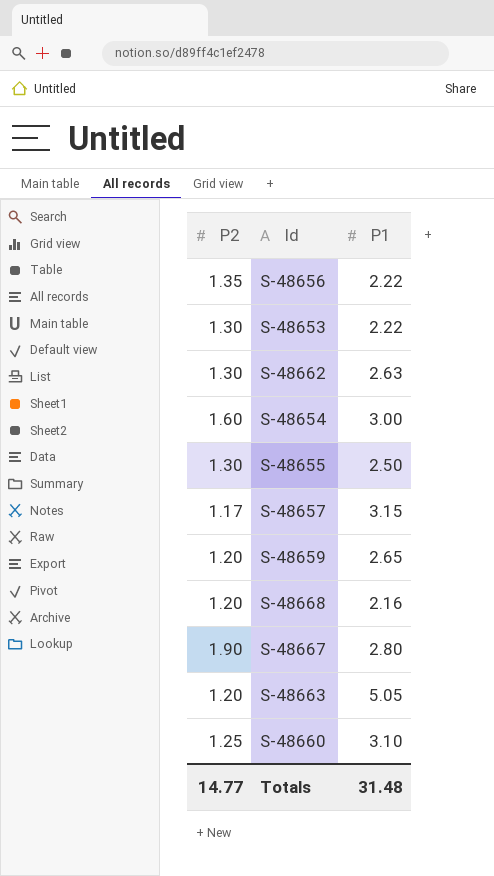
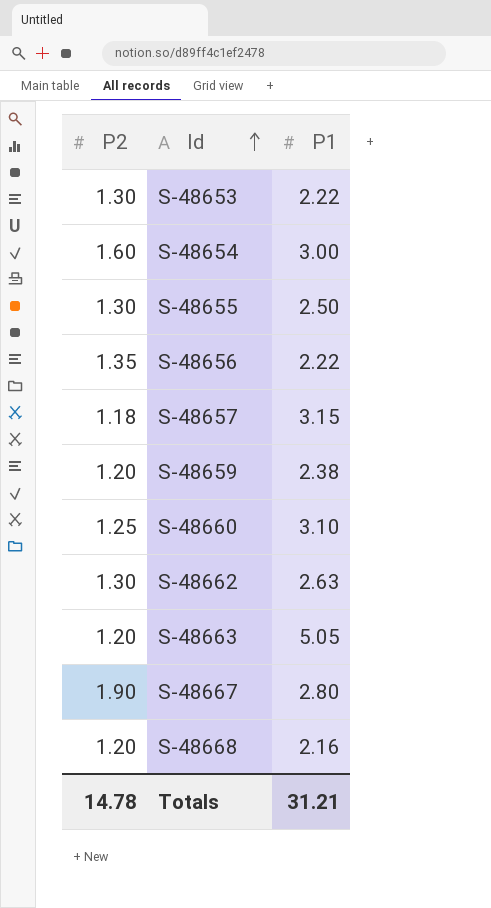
row order: none -> Id ascending
S-48657 | P2: 1.17 -> 1.18
S-48659 | P1: 2.65 -> 2.38
Totals | P2: 14.77 -> 14.78
Totals | P1: 31.48 -> 31.21

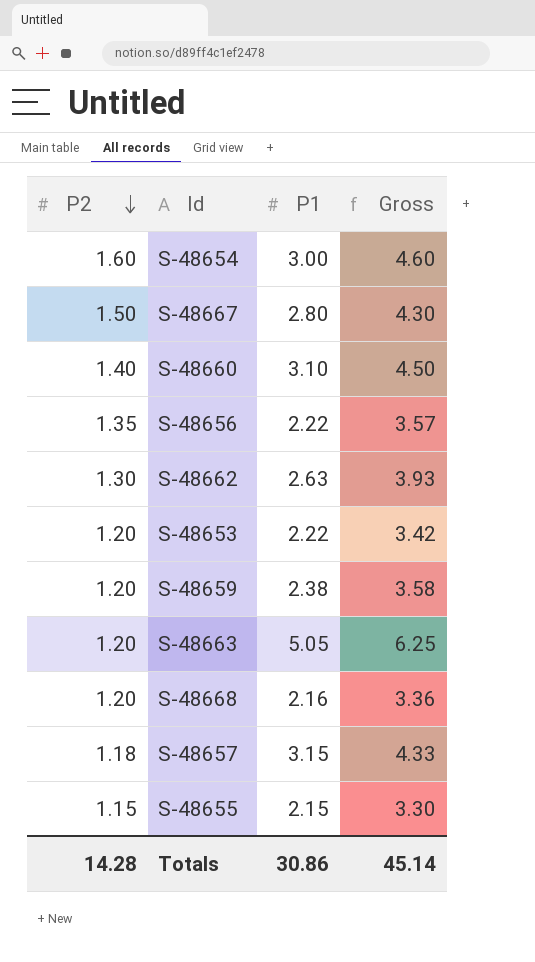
row order: Id ascending -> P2 descending
column Gross | formula: none -> [P2] + [P1]
S-48667 | P2: 1.90 -> 1.50
S-48660 | P2: 1.25 -> 1.40
S-48653 | P2: 1.30 -> 1.20
S-48655 | P2: 1.30 -> 1.15
S-48655 | P1: 2.50 -> 2.15
Totals | P2: 14.78 -> 14.28
Totals | P1: 31.21 -> 30.86

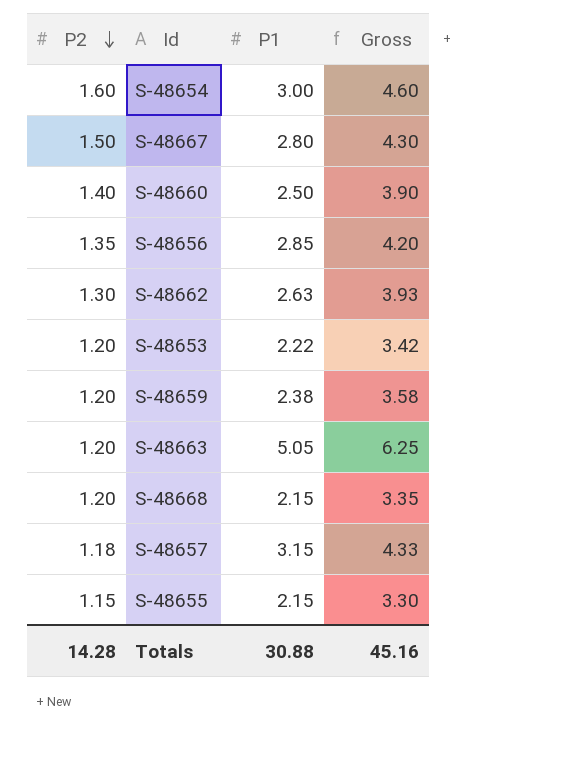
S-48660 | P1: 3.10 -> 2.50
S-48660 | Gross: 4.50 -> 3.90
S-48656 | P1: 2.22 -> 2.85
S-48656 | Gross: 3.57 -> 4.20
S-48668 | P1: 2.16 -> 2.15
S-48668 | Gross: 3.36 -> 3.35
Totals | P1: 30.86 -> 30.88
Totals | Gross: 45.14 -> 45.16

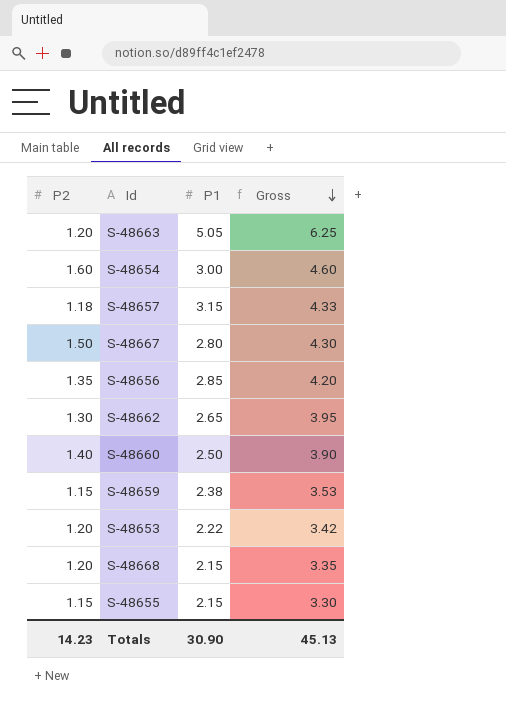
row order: P2 descending -> Gross descending
S-48662 | P1: 2.63 -> 2.65
S-48662 | Gross: 3.93 -> 3.95
S-48659 | P2: 1.20 -> 1.15
S-48659 | Gross: 3.58 -> 3.53
Totals | P2: 14.28 -> 14.23
Totals | P1: 30.88 -> 30.90
Totals | Gross: 45.16 -> 45.13

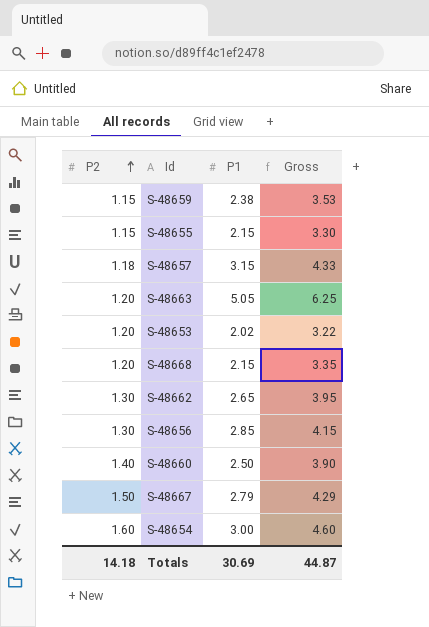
row order: Gross descending -> P2 ascending
S-48653 | P1: 2.22 -> 2.02
S-48653 | Gross: 3.42 -> 3.22
S-48656 | P2: 1.35 -> 1.30
S-48656 | Gross: 4.20 -> 4.15
S-48667 | P1: 2.80 -> 2.79
S-48667 | Gross: 4.30 -> 4.29
Totals | P2: 14.23 -> 14.18
Totals | P1: 30.90 -> 30.69
Totals | Gross: 45.13 -> 44.87

